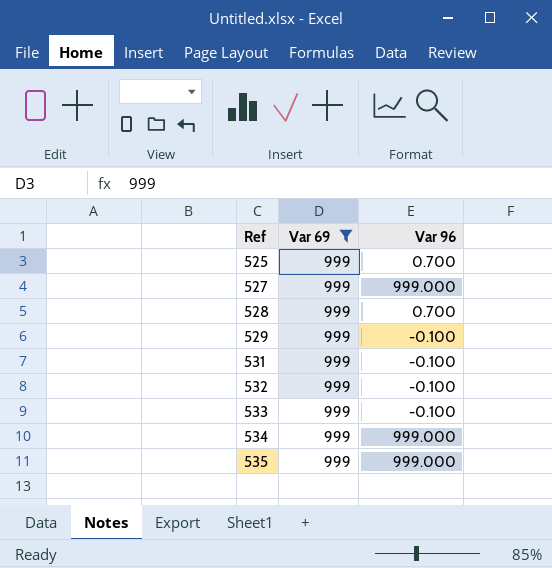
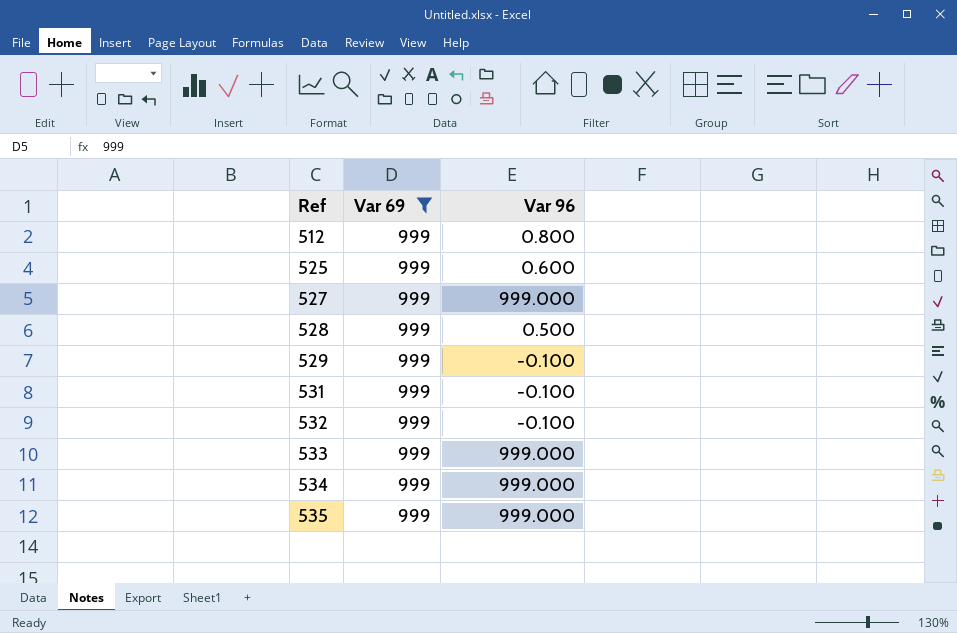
row 512: none -> 999 | 0.800
525 | Var 96: 0.700 -> 0.600
528 | Var 96: 0.700 -> 0.500
533 | Var 96: -0.100 -> 999.000

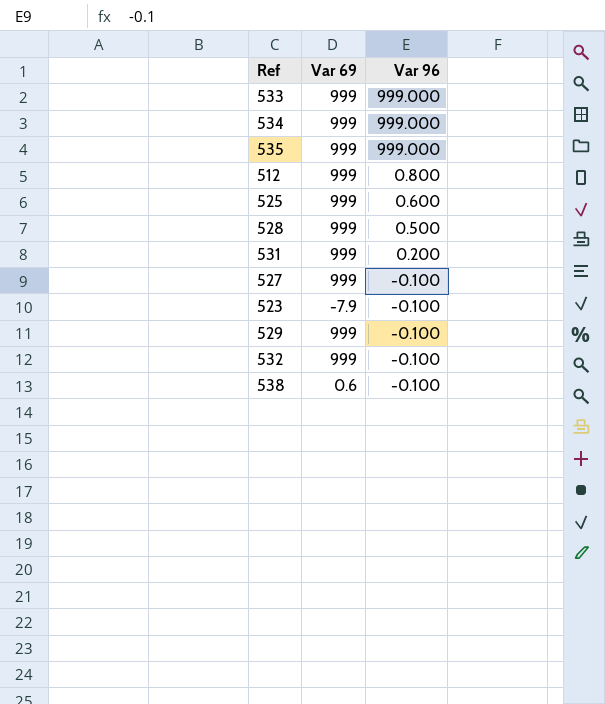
filter: Var 69 = 999 -> none
row order: Ref ascending -> Var 96 descending
531 | Var 96: -0.100 -> 0.200
527 | Var 96: 999.000 -> -0.100

